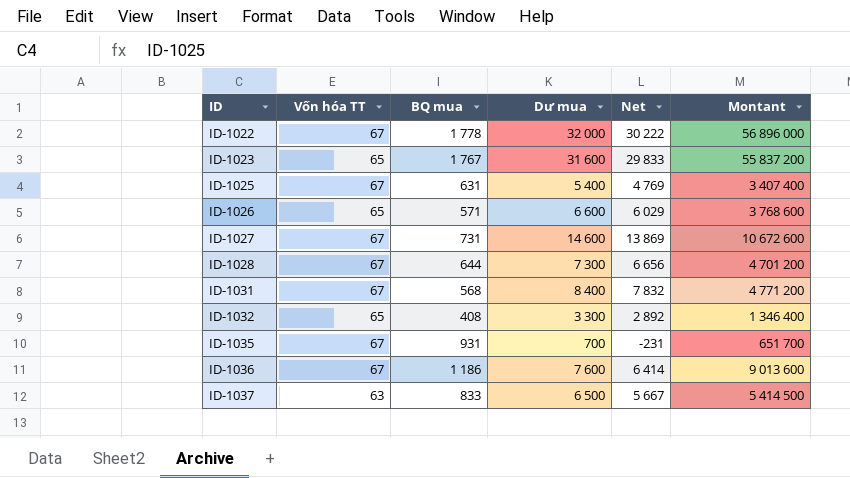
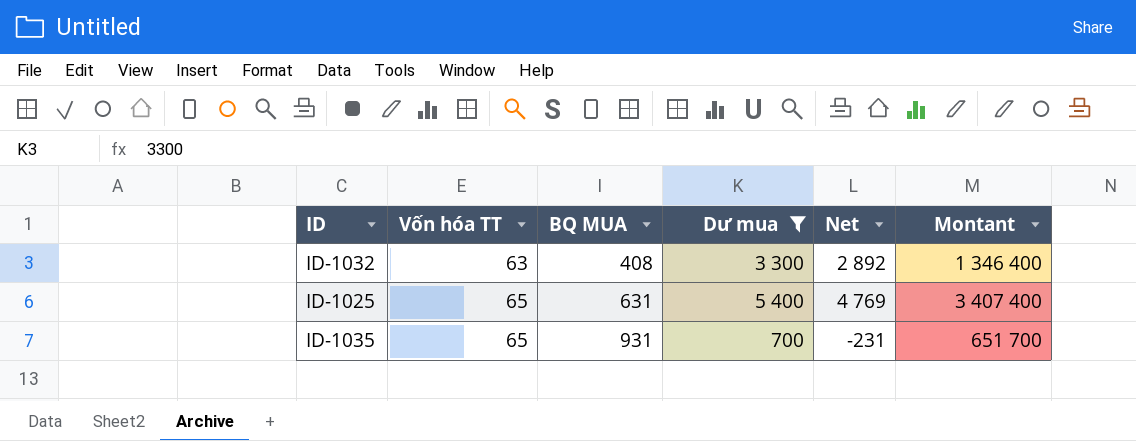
filter: none -> Dư mua <= 5 400
row order: ID ascending -> Vốn hóa TT ascending
column name: BQ mua -> BQ MUA
ID-1032 | Vốn hóa TT: 65 -> 63
ID-1025 | Vốn hóa TT: 67 -> 65
ID-1035 | Vốn hóa TT: 67 -> 65

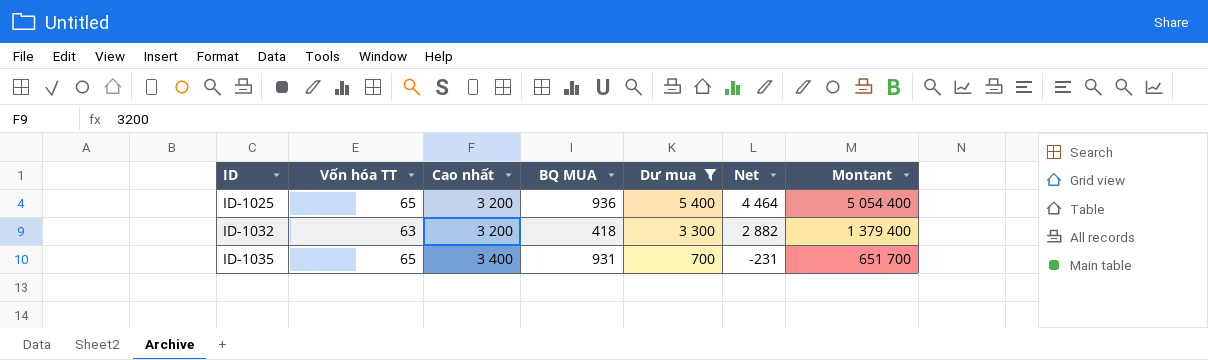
row order: Vốn hóa TT ascending -> ID ascending
column Cao nhất | position: none -> 3
ID-1025 | BQ MUA: 631 -> 936
ID-1025 | Net: 4 769 -> 4 464
ID-1025 | Montant: 3 407 400 -> 5 054 400
ID-1032 | BQ MUA: 408 -> 418
ID-1032 | Net: 2 892 -> 2 882
ID-1032 | Montant: 1 346 400 -> 1 379 400

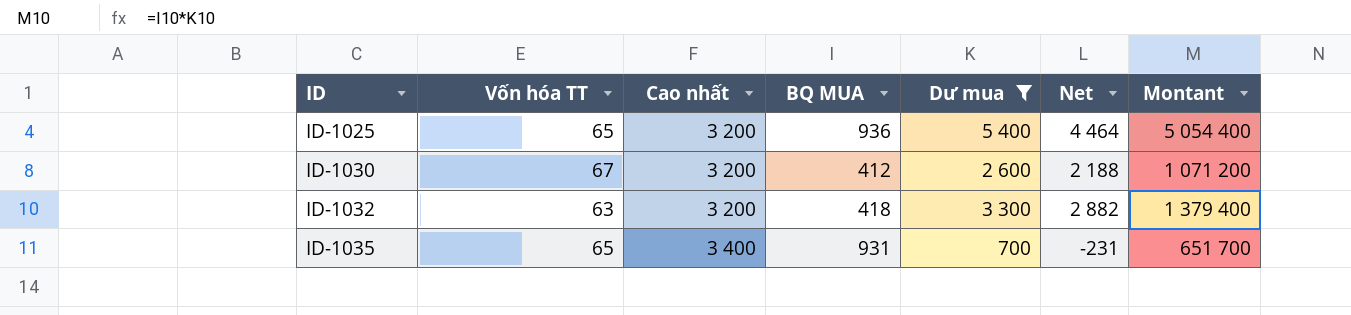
row ID-1030: none -> 67 | 3 200 | 412 | 2 600 | 2 188 | 1 071 200

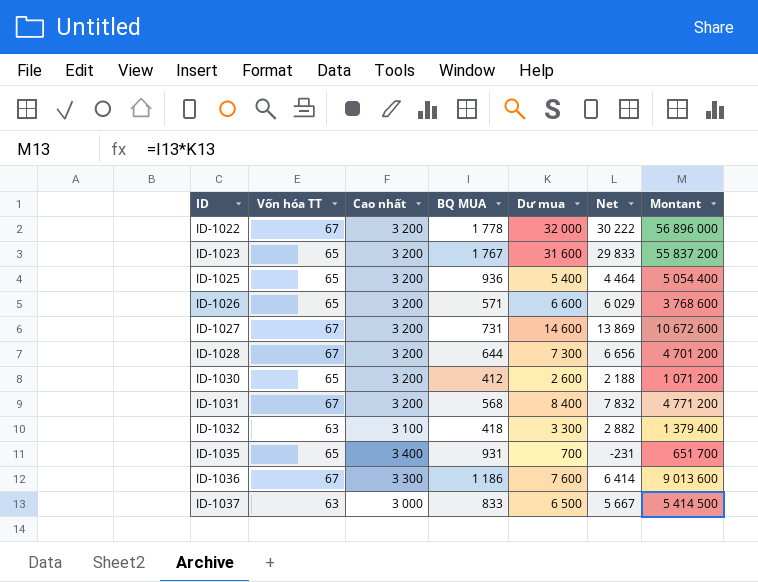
filter: Dư mua <= 5 400 -> none
ID-1030 | Vốn hóa TT: 67 -> 65
ID-1032 | Cao nhất: 3 200 -> 3 100

